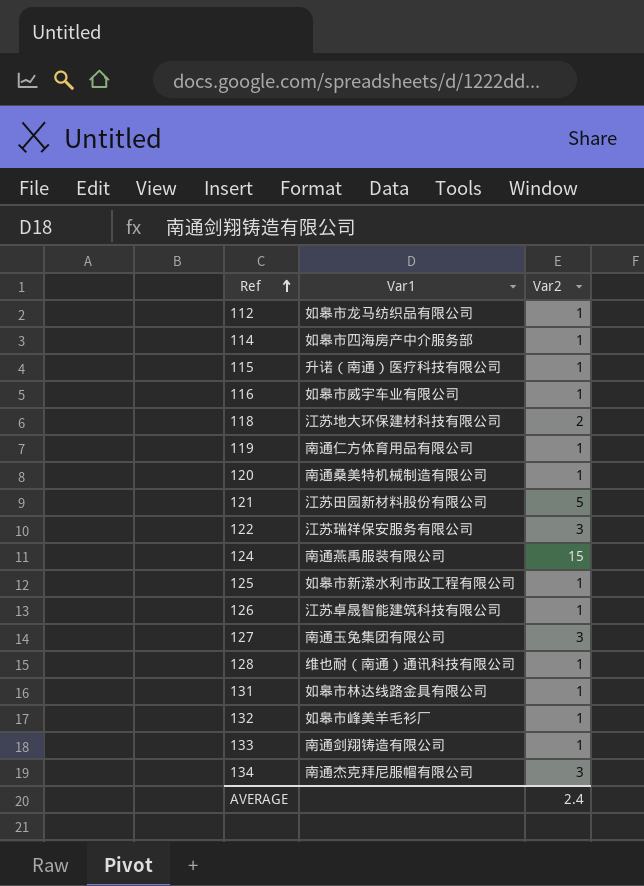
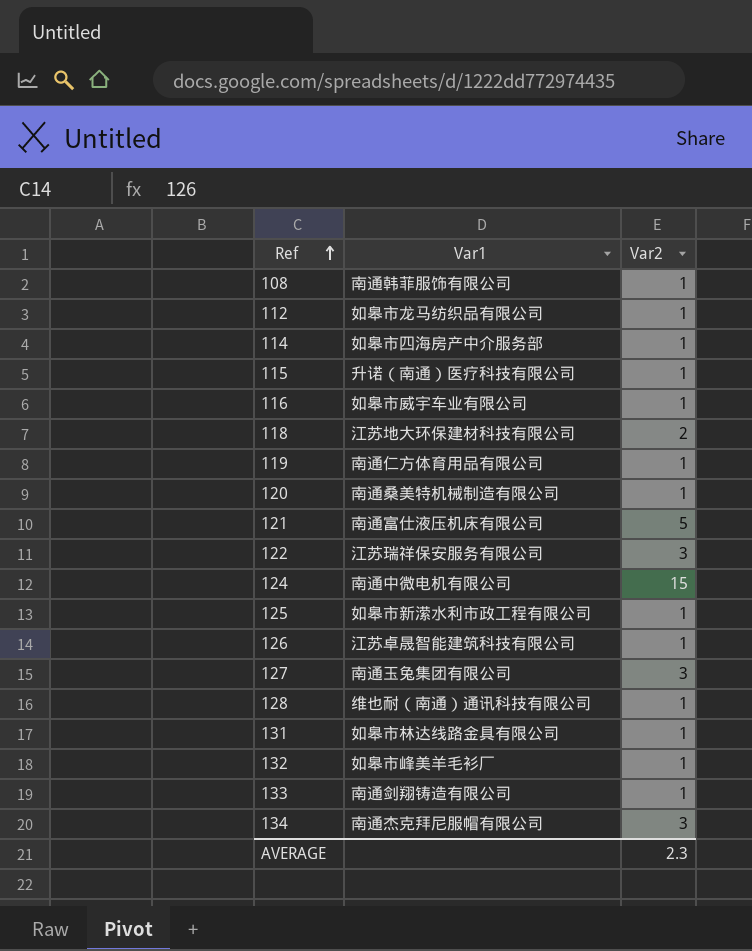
row 108: none -> 南通韩菲服饰有限公司 | 1
121 | Var1: 江苏田园新材料股份有限公司 -> 南通富仕液压机床有限公司
124 | Var1: 南通燕禹服装有限公司 -> 南通中微电机有限公司
AVERAGE | Var2: 2.4 -> 2.3

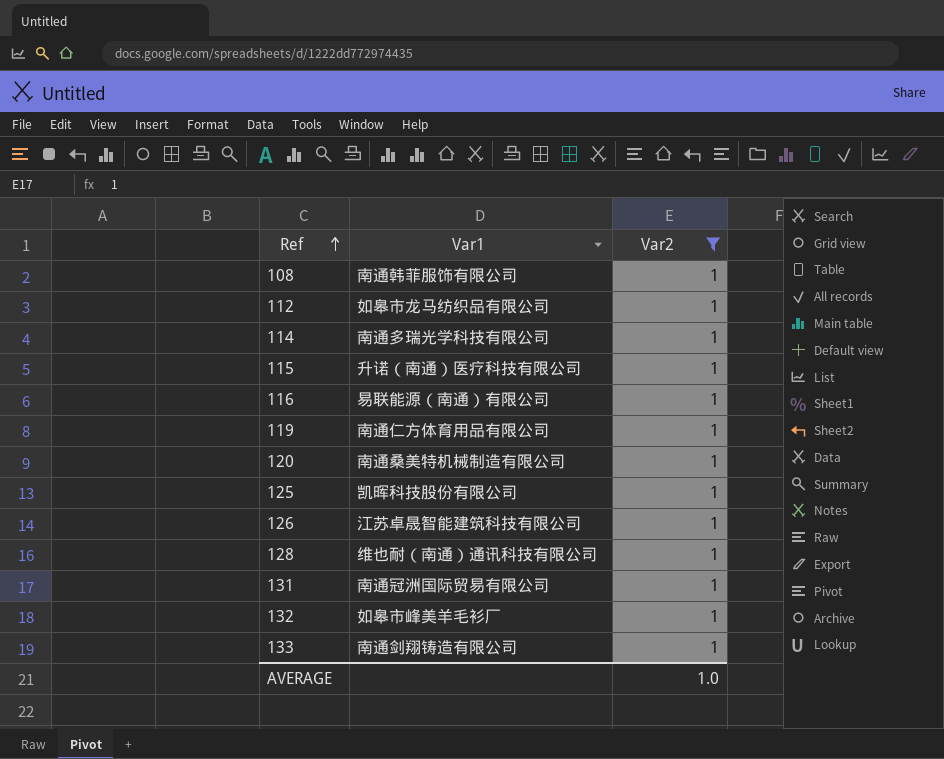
filter: none -> Var2 = 1
114 | Var1: 如皋市四海房产中介服务部 -> 南通多瑞光学科技有限公司
116 | Var1: 如皋市威宇车业有限公司 -> 易联能源（南通）有限公司
125 | Var1: 如皋市新潆水利市政工程有限公司 -> 凯晖科技股份有限公司
131 | Var1: 如皋市林达线路金具有限公司 -> 南通冠洲国际贸易有限公司
AVERAGE | Var2: 2.3 -> 1.0

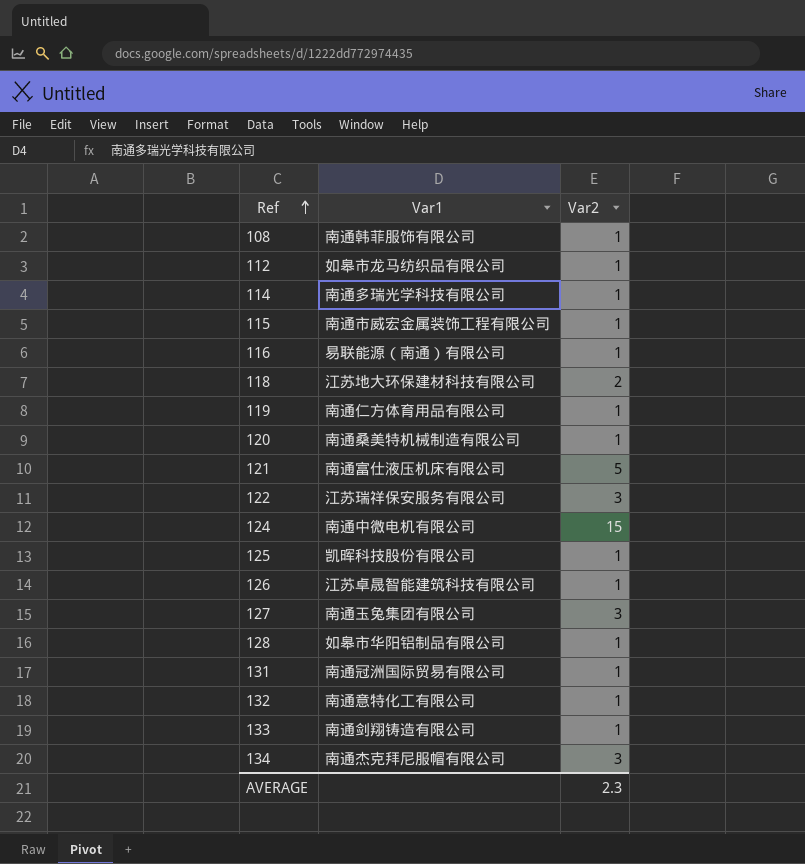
filter: Var2 = 1 -> none
115 | Var1: 升诺（南通）医疗科技有限公司 -> 南通市威宏金属装饰工程有限公司
128 | Var1: 维也耐（南通）通讯科技有限公司 -> 如皋市华阳铝制品有限公司
132 | Var1: 如皋市峰美羊毛衫厂 -> 南通意特化工有限公司
AVERAGE | Var2: 1.0 -> 2.3

